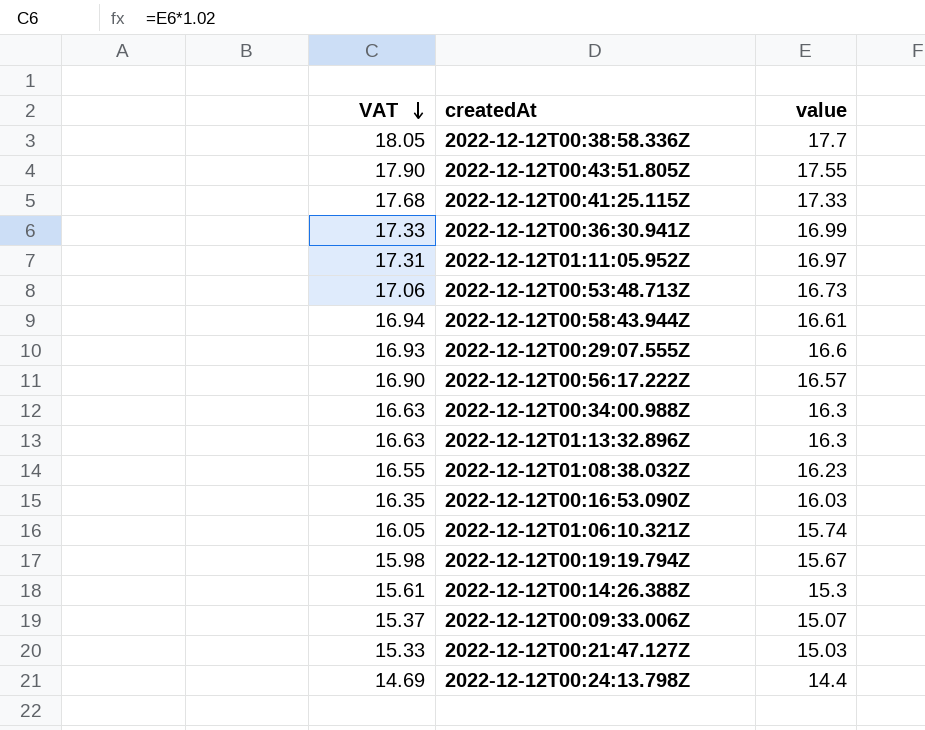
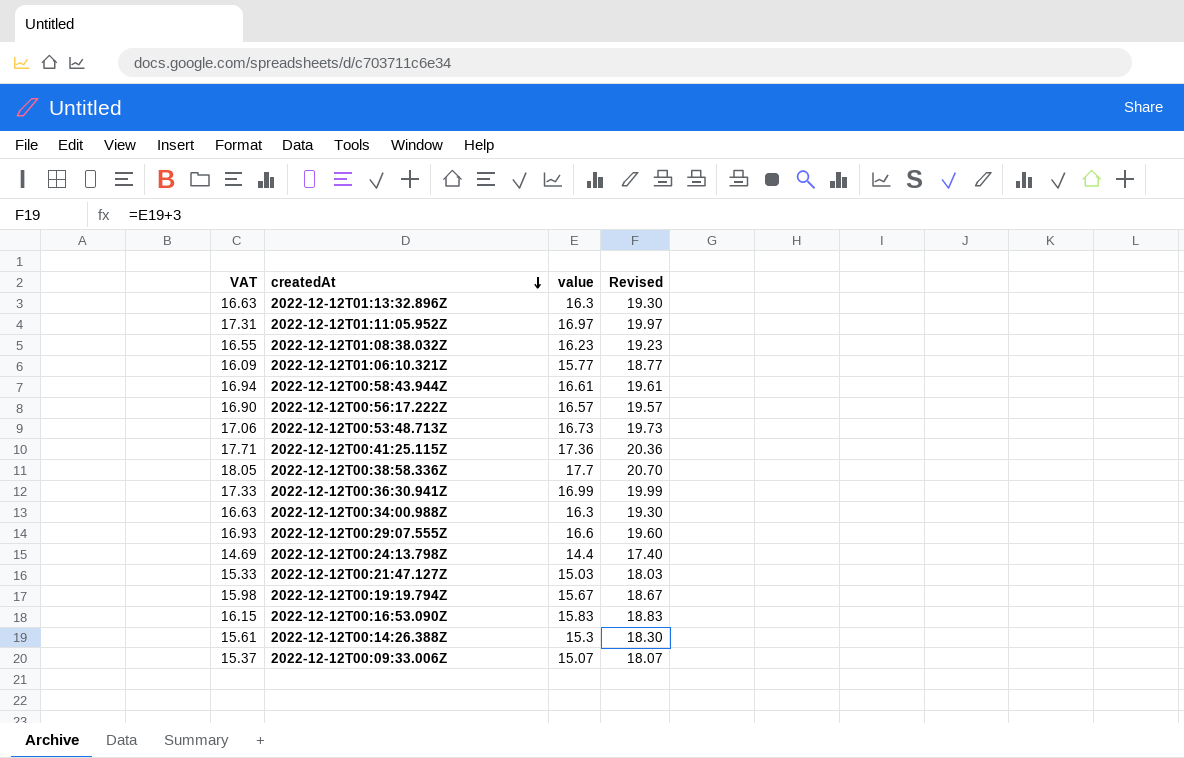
row order: VAT descending -> createdAt descending
column Revised | formula: none -> [value] + 3
row 2022-12-12T00:43:51.805Z: 17.90 | 17.55 -> none
2022-12-12T01:06:10.321Z | VAT: 16.05 -> 16.09
2022-12-12T01:06:10.321Z | value: 15.74 -> 15.77
2022-12-12T00:41:25.115Z | VAT: 17.68 -> 17.71
2022-12-12T00:41:25.115Z | value: 17.33 -> 17.36
2022-12-12T00:16:53.090Z | VAT: 16.35 -> 16.15
2022-12-12T00:16:53.090Z | value: 16.03 -> 15.83

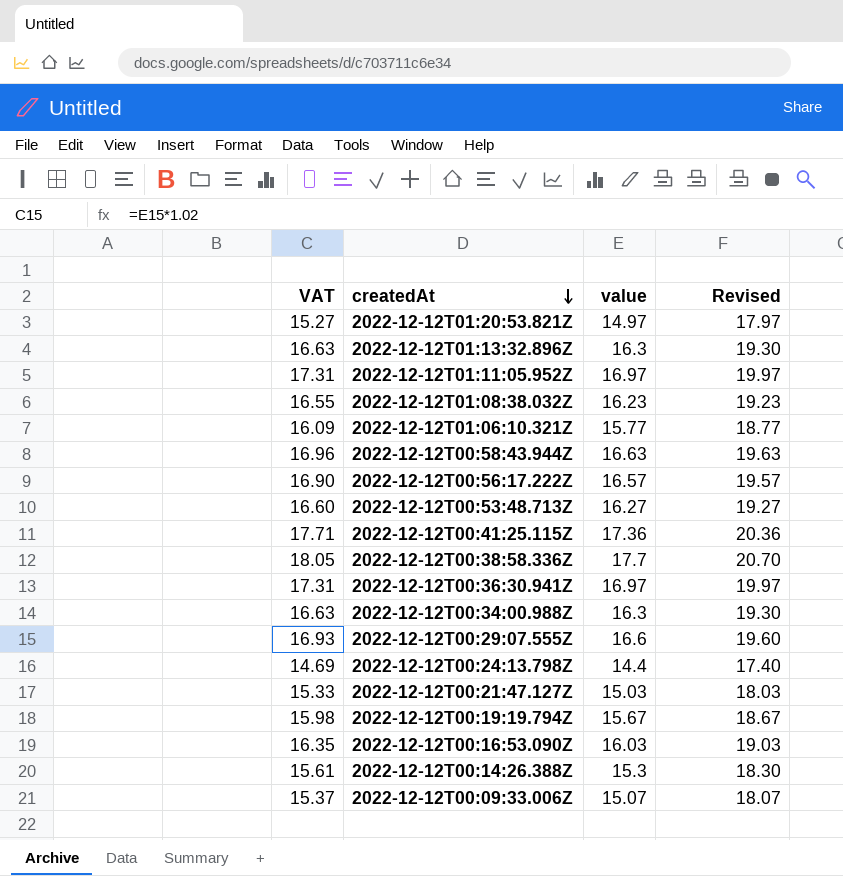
row 2022-12-12T01:20:53.821Z: none -> 15.27 | 14.97 | 17.97
2022-12-12T00:58:43.944Z | VAT: 16.94 -> 16.96
2022-12-12T00:58:43.944Z | value: 16.61 -> 16.63
2022-12-12T00:58:43.944Z | Revised: 19.61 -> 19.63
2022-12-12T00:53:48.713Z | VAT: 17.06 -> 16.60
2022-12-12T00:53:48.713Z | value: 16.73 -> 16.27
2022-12-12T00:53:48.713Z | Revised: 19.73 -> 19.27
2022-12-12T00:36:30.941Z | VAT: 17.33 -> 17.31
2022-12-12T00:36:30.941Z | value: 16.99 -> 16.97
2022-12-12T00:36:30.941Z | Revised: 19.99 -> 19.97
2022-12-12T00:16:53.090Z | VAT: 16.15 -> 16.35
2022-12-12T00:16:53.090Z | value: 15.83 -> 16.03
2022-12-12T00:16:53.090Z | Revised: 18.83 -> 19.03

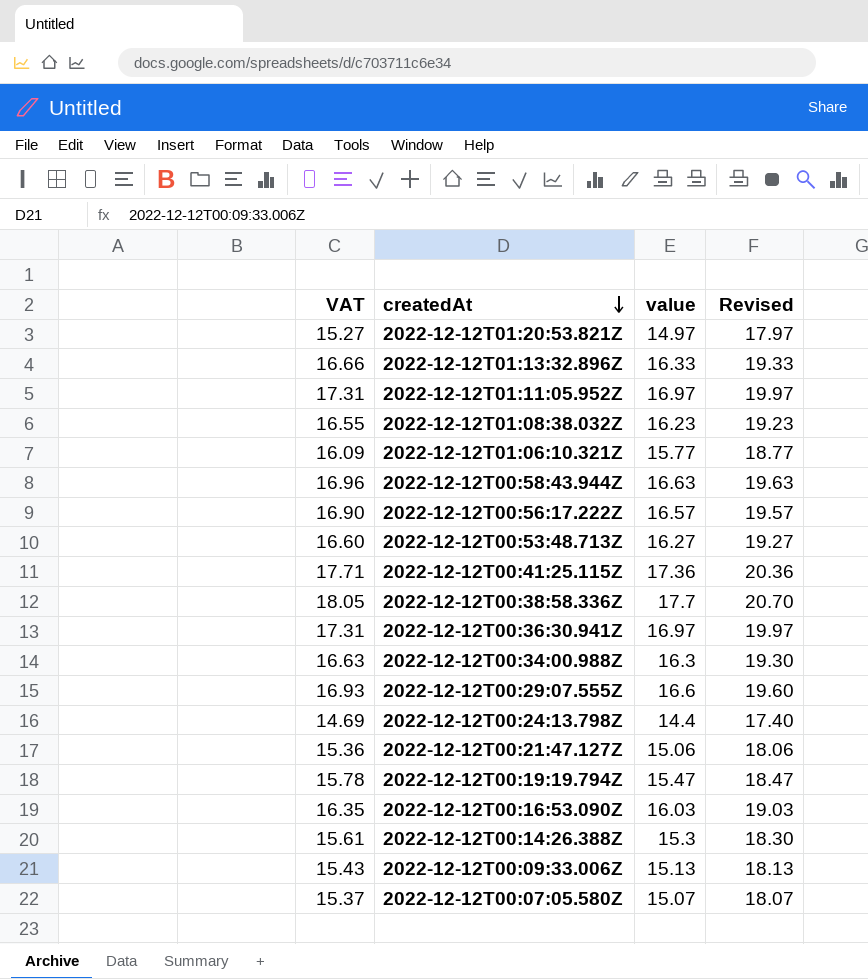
2022-12-12T01:13:32.896Z | VAT: 16.63 -> 16.66
2022-12-12T01:13:32.896Z | value: 16.3 -> 16.33
2022-12-12T01:13:32.896Z | Revised: 19.30 -> 19.33
2022-12-12T00:21:47.127Z | VAT: 15.33 -> 15.36
2022-12-12T00:21:47.127Z | value: 15.03 -> 15.06
2022-12-12T00:21:47.127Z | Revised: 18.03 -> 18.06
2022-12-12T00:19:19.794Z | VAT: 15.98 -> 15.78
2022-12-12T00:19:19.794Z | value: 15.67 -> 15.47
2022-12-12T00:19:19.794Z | Revised: 18.67 -> 18.47
2022-12-12T00:09:33.006Z | VAT: 15.37 -> 15.43
2022-12-12T00:09:33.006Z | value: 15.07 -> 15.13
2022-12-12T00:09:33.006Z | Revised: 18.07 -> 18.13
row 2022-12-12T00:07:05.580Z: none -> 15.37 | 15.07 | 18.07

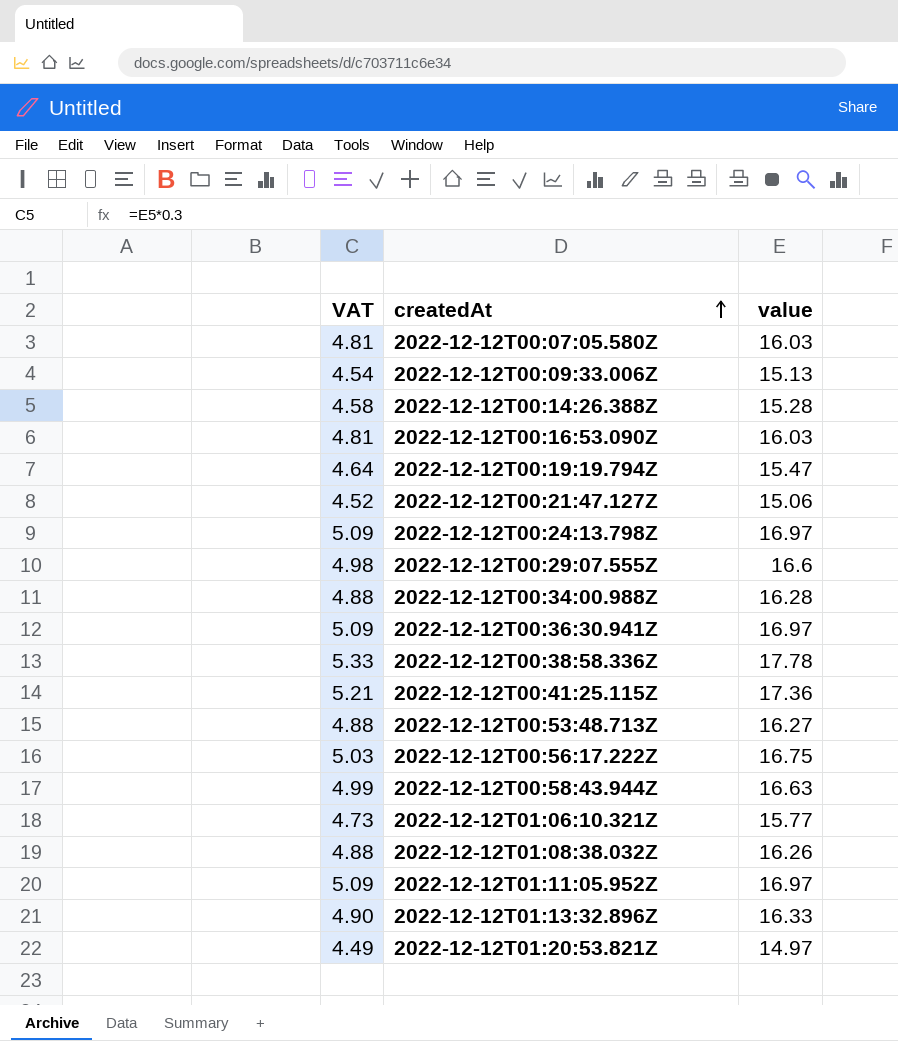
row order: createdAt descending -> createdAt ascending
column Revised | formula: [value] + 3 -> none
column VAT | formula: [value] * 1.02 -> [value] * 0.3
2022-12-12T00:07:05.580Z | value: 15.07 -> 16.03
2022-12-12T00:14:26.388Z | value: 15.3 -> 15.28
2022-12-12T00:24:13.798Z | value: 14.4 -> 16.97
2022-12-12T00:34:00.988Z | value: 16.3 -> 16.28
2022-12-12T00:38:58.336Z | value: 17.7 -> 17.78
2022-12-12T00:56:17.222Z | value: 16.57 -> 16.75
2022-12-12T01:08:38.032Z | value: 16.23 -> 16.26

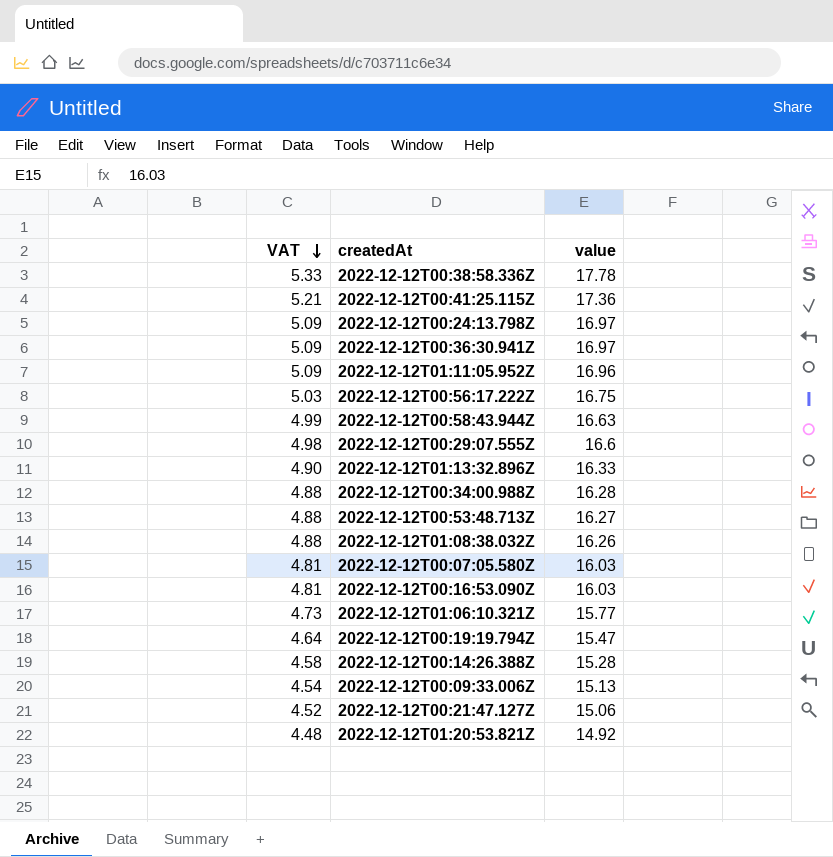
row order: createdAt ascending -> VAT descending
2022-12-12T01:11:05.952Z | value: 16.97 -> 16.96
2022-12-12T01:20:53.821Z | VAT: 4.49 -> 4.48
2022-12-12T01:20:53.821Z | value: 14.97 -> 14.92

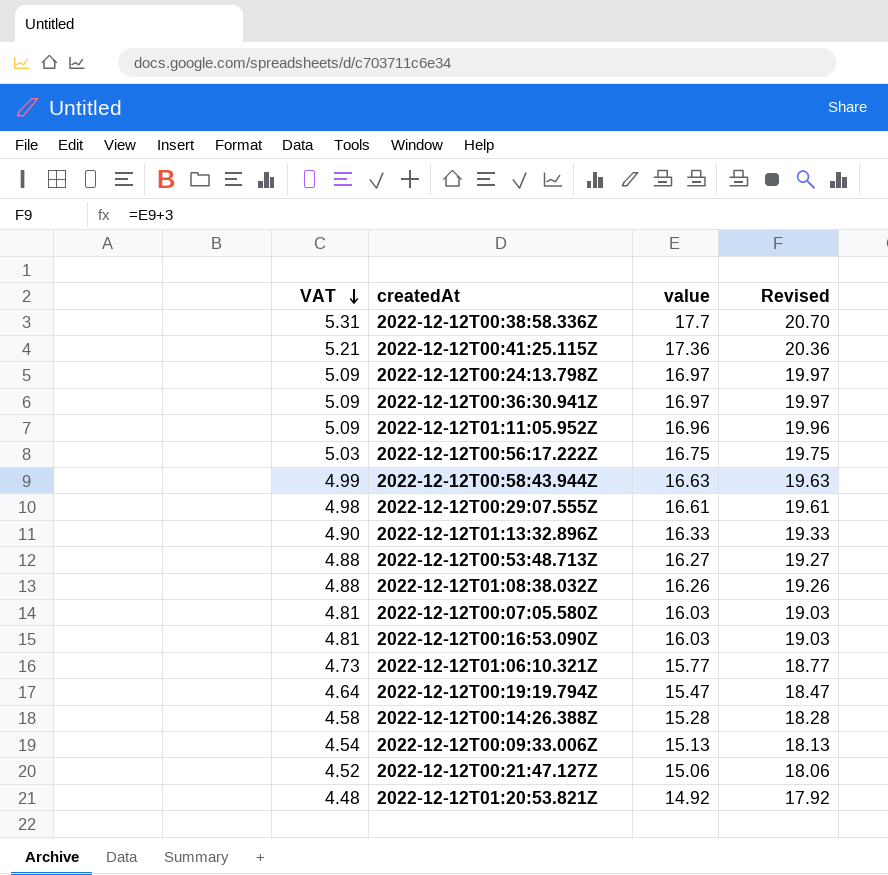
column Revised | formula: none -> [value] + 3
row 2022-12-12T00:34:00.988Z: 4.88 | 16.28 -> none
2022-12-12T00:38:58.336Z | VAT: 5.33 -> 5.31
2022-12-12T00:38:58.336Z | value: 17.78 -> 17.7
2022-12-12T00:29:07.555Z | value: 16.6 -> 16.61

